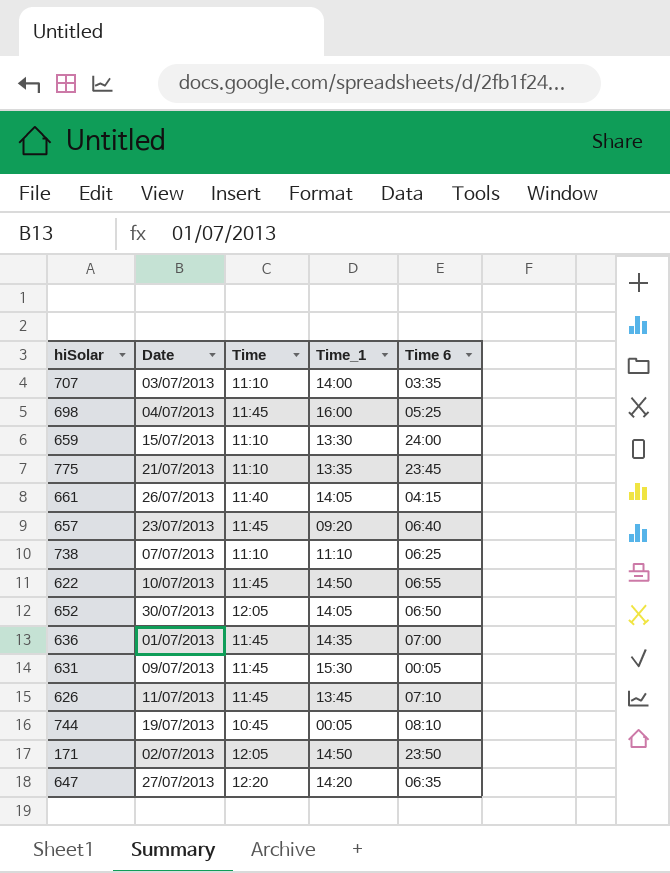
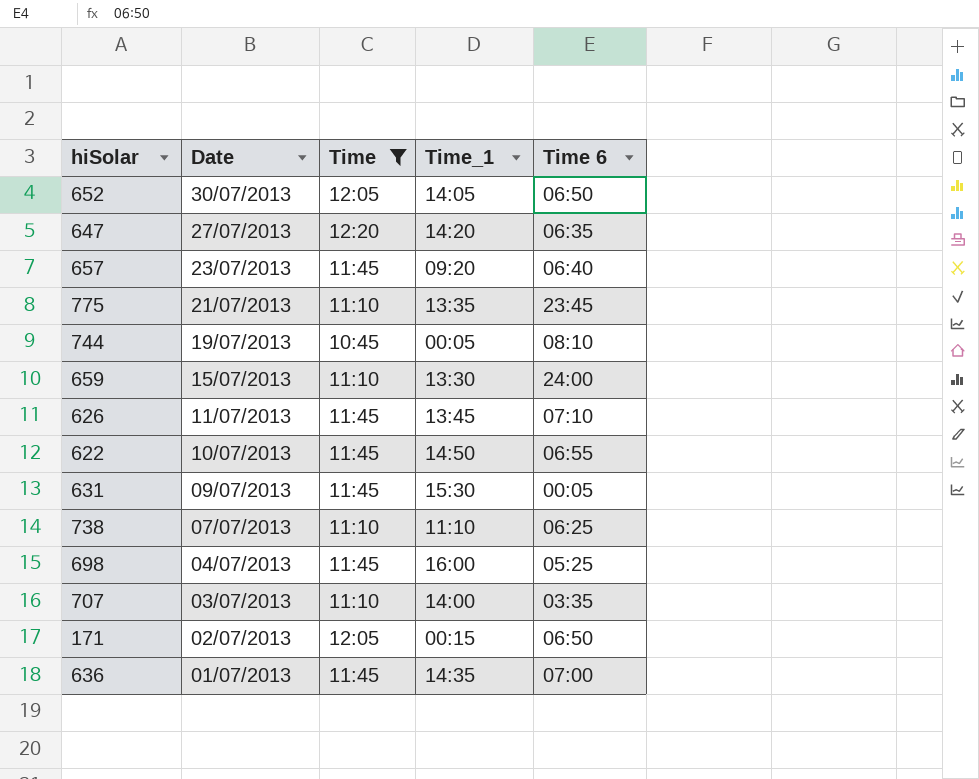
filter: none -> Time != 11:40
row order: none -> Date descending
171 | Time_1: 14:50 -> 00:15
171 | Time 6: 23:50 -> 06:50

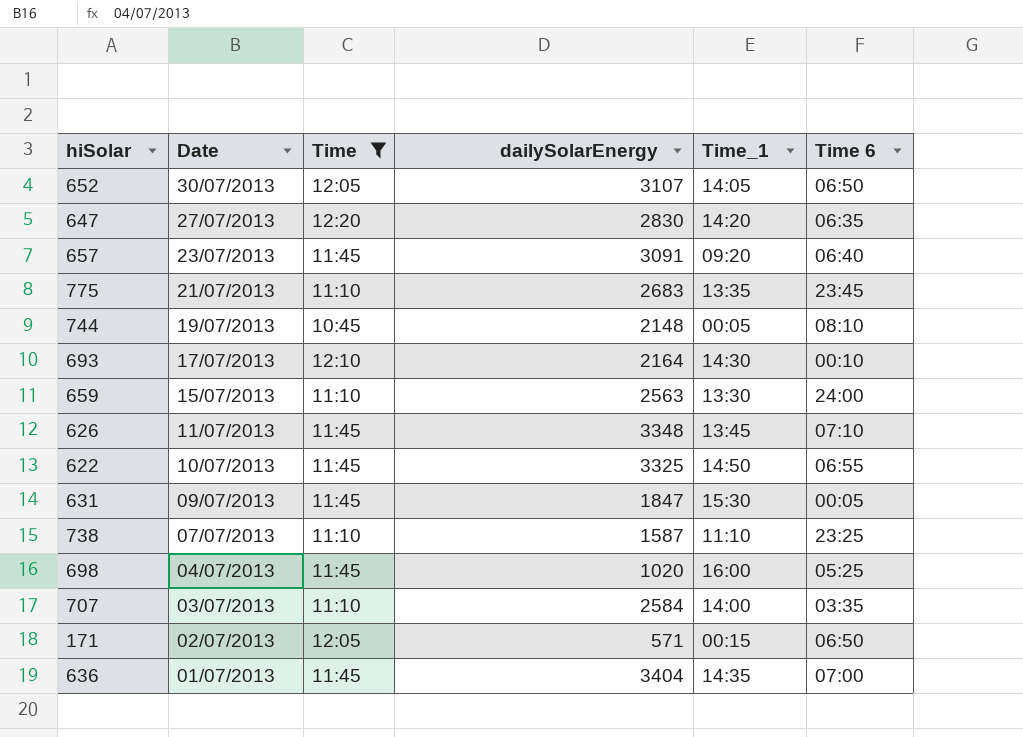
column dailySolarEnergy | position: none -> 4
row 693: none -> 17/07/2013 | 12:10 | 2164 | 14:30 | 00:10
738 | Time 6: 06:25 -> 23:25

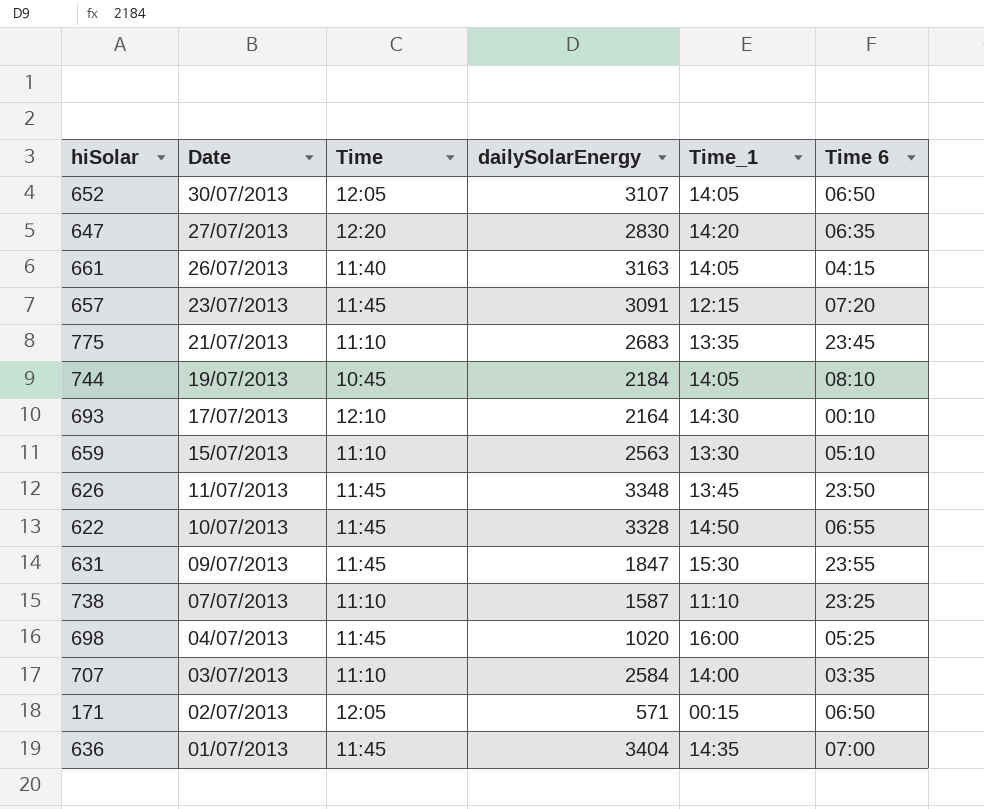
filter: Time != 11:40 -> none
657 | Time_1: 09:20 -> 12:15
657 | Time 6: 06:40 -> 07:20
744 | dailySolarEnergy: 2148 -> 2184
744 | Time_1: 00:05 -> 14:05
659 | Time 6: 24:00 -> 05:10
626 | Time 6: 07:10 -> 23:50
622 | dailySolarEnergy: 3325 -> 3328
631 | Time 6: 00:05 -> 23:55

